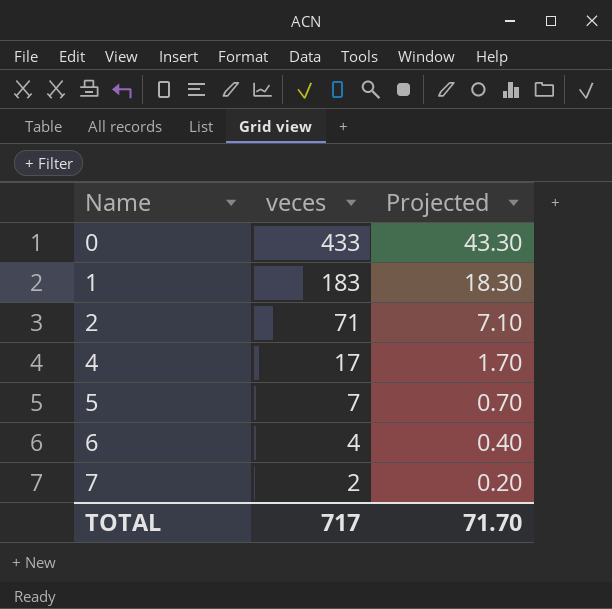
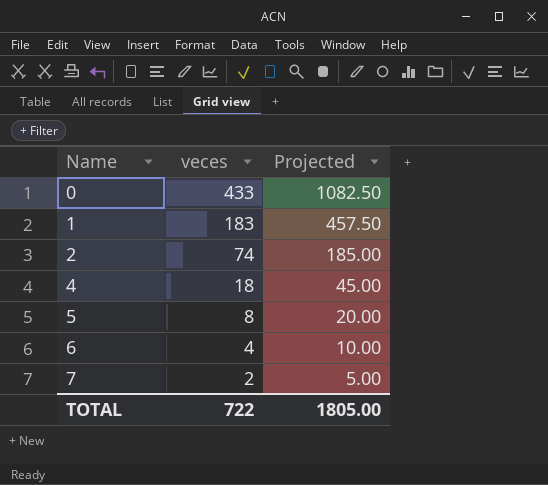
column Projected | formula: [veces] * 0.1 -> [veces] * 2.5
2 | veces: 71 -> 74
4 | veces: 17 -> 18
5 | veces: 7 -> 8
TOTAL | veces: 717 -> 722
TOTAL | Projected: 71.70 -> 1805.00

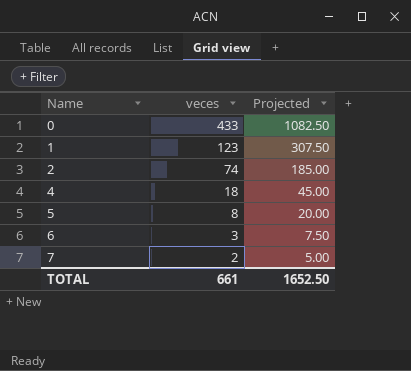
1 | veces: 183 -> 123
1 | Projected: 457.50 -> 307.50
6 | veces: 4 -> 3
6 | Projected: 10.00 -> 7.50
TOTAL | veces: 722 -> 661
TOTAL | Projected: 1805.00 -> 1652.50

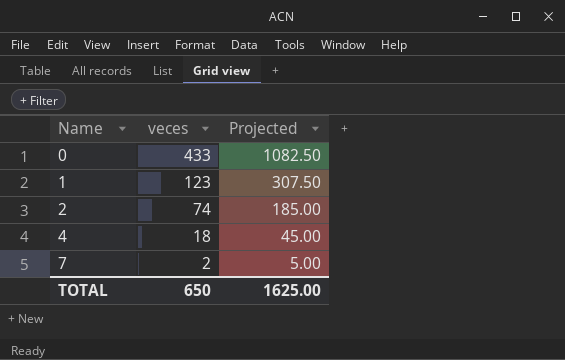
row 5: 8 | 20.00 -> none
row 6: 3 | 7.50 -> none
TOTAL | veces: 661 -> 650
TOTAL | Projected: 1652.50 -> 1625.00

